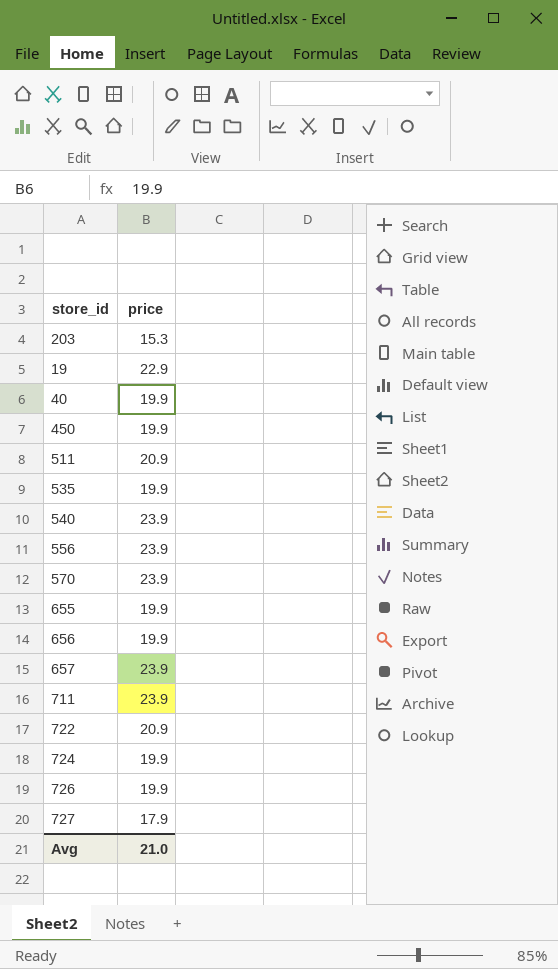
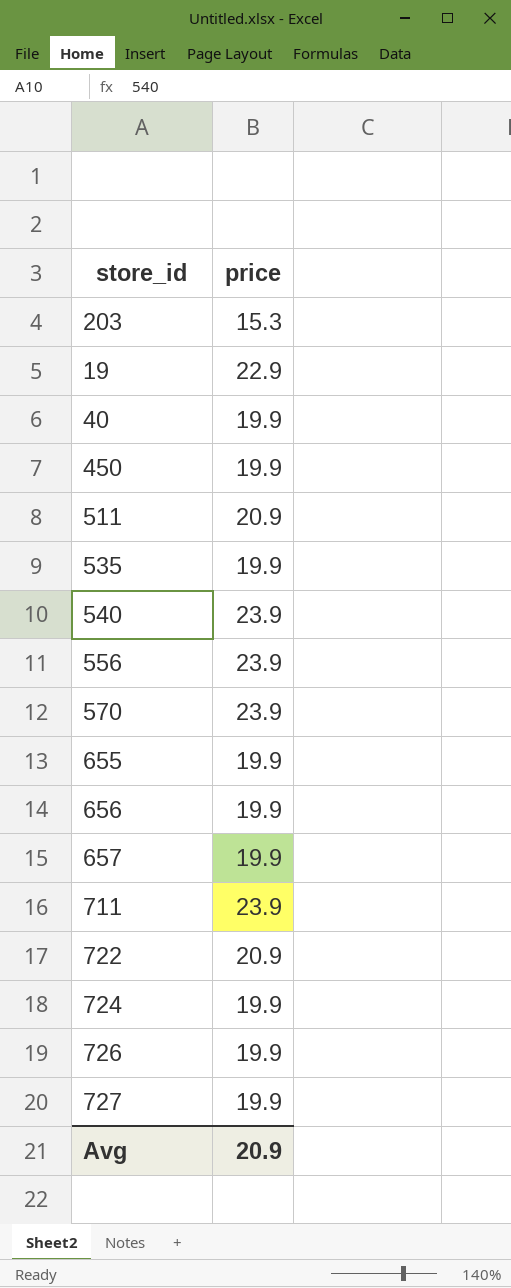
657 | price: 23.9 -> 19.9
727 | price: 17.9 -> 19.9
Avg | price: 21.0 -> 20.9

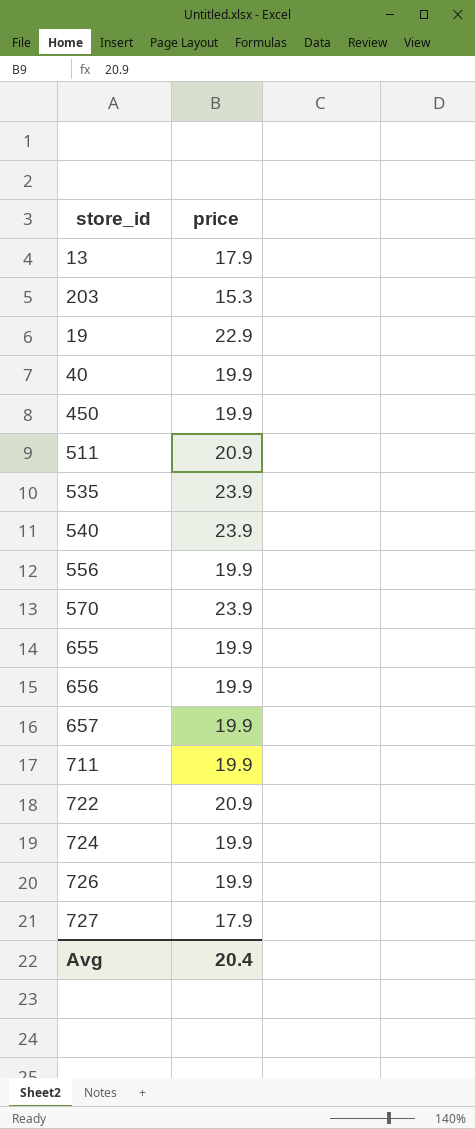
row 13: none -> 17.9
535 | price: 19.9 -> 23.9
556 | price: 23.9 -> 19.9
711 | price: 23.9 -> 19.9
727 | price: 19.9 -> 17.9
Avg | price: 20.9 -> 20.4

